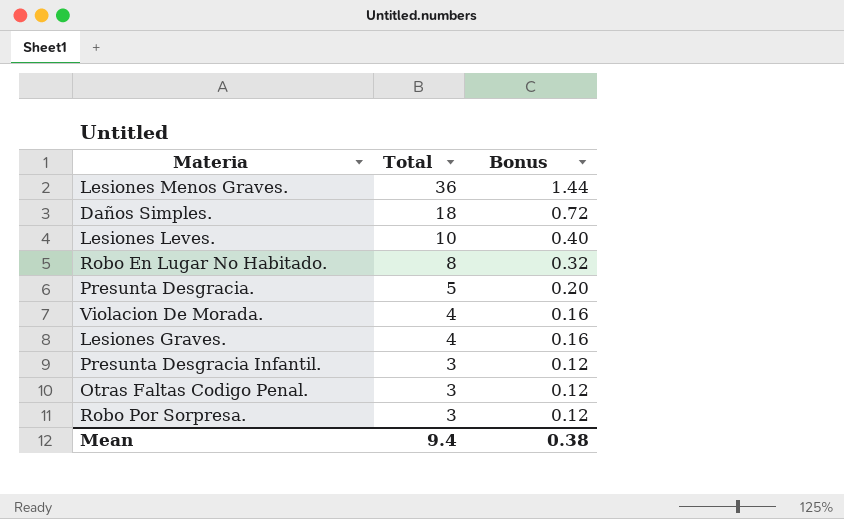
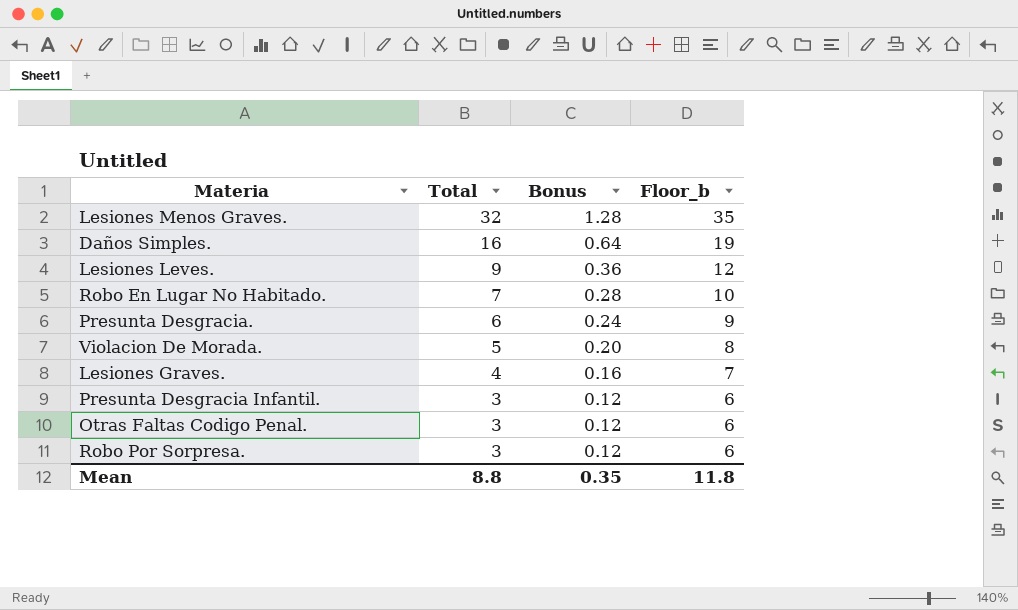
column Floor_b | formula: none -> [Total] + 3
Lesiones Menos Graves. | Total: 36 -> 32
Lesiones Menos Graves. | Bonus: 1.44 -> 1.28
Daños Simples. | Total: 18 -> 16
Daños Simples. | Bonus: 0.72 -> 0.64
Lesiones Leves. | Total: 10 -> 9
Lesiones Leves. | Bonus: 0.40 -> 0.36
Robo En Lugar No Habitado. | Total: 8 -> 7
Robo En Lugar No Habitado. | Bonus: 0.32 -> 0.28
Presunta Desgracia. | Total: 5 -> 6
Presunta Desgracia. | Bonus: 0.20 -> 0.24
Violacion De Morada. | Total: 4 -> 5
Violacion De Morada. | Bonus: 0.16 -> 0.20
Mean | Total: 9.4 -> 8.8
Mean | Bonus: 0.38 -> 0.35

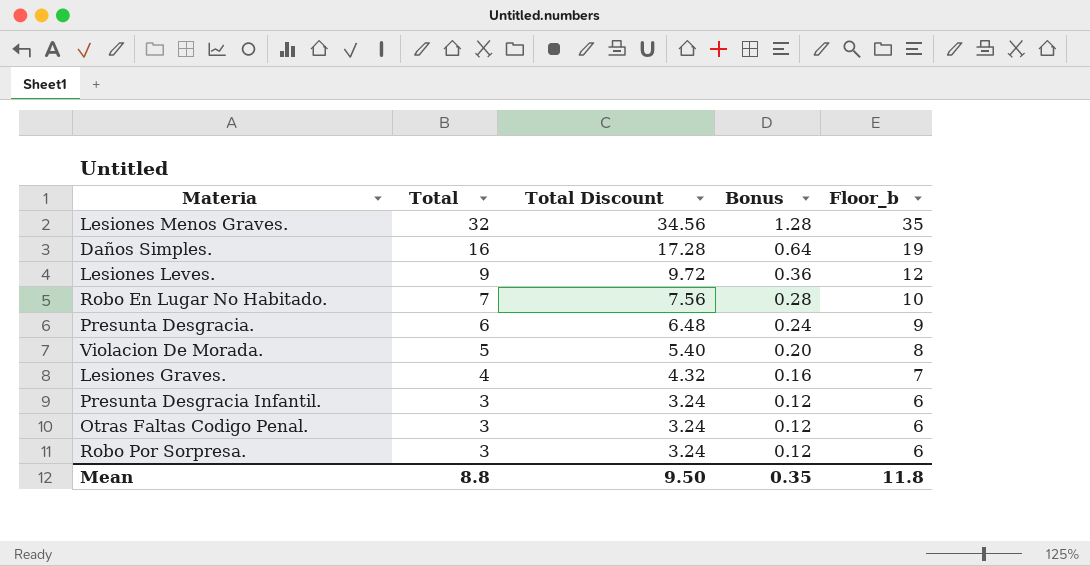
column Total Discount | formula: none -> [Total] * 1.08

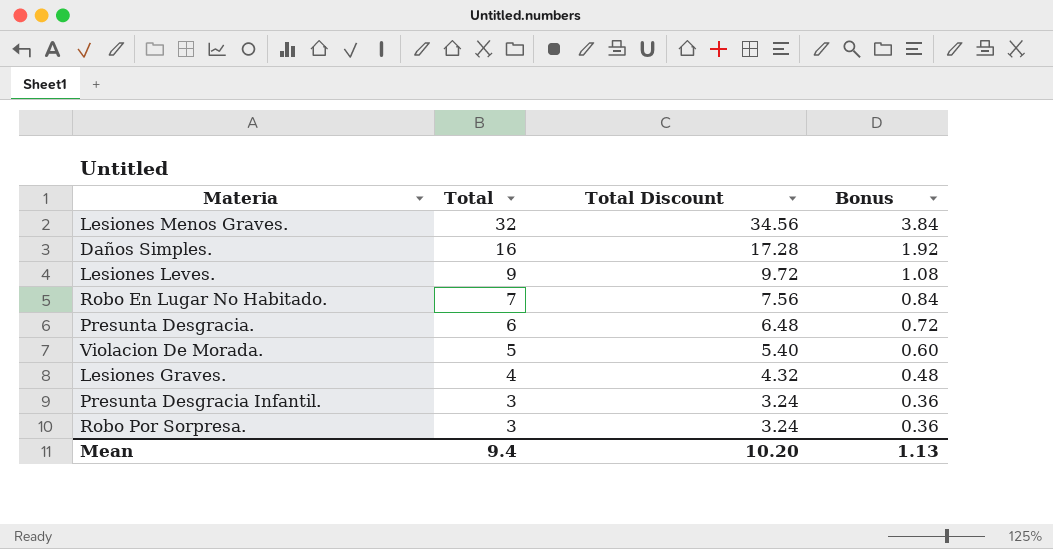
column Floor_b | formula: [Total] + 3 -> none
column Bonus | formula: [Total] * 0.04 -> [Total] * 0.12
row Otras Faltas Codigo Penal.: 3 | 3.24 | 0.12 | 6 -> none
Mean | Total: 8.8 -> 9.4
Mean | Total Discount: 9.50 -> 10.20
Mean | Bonus: 0.35 -> 1.13

